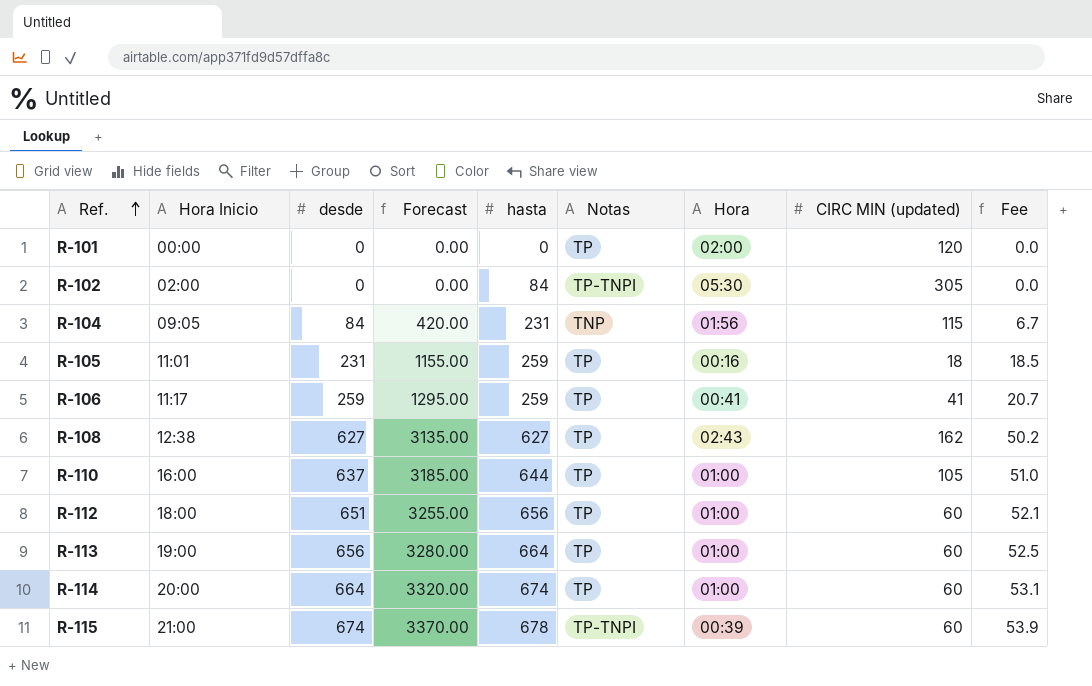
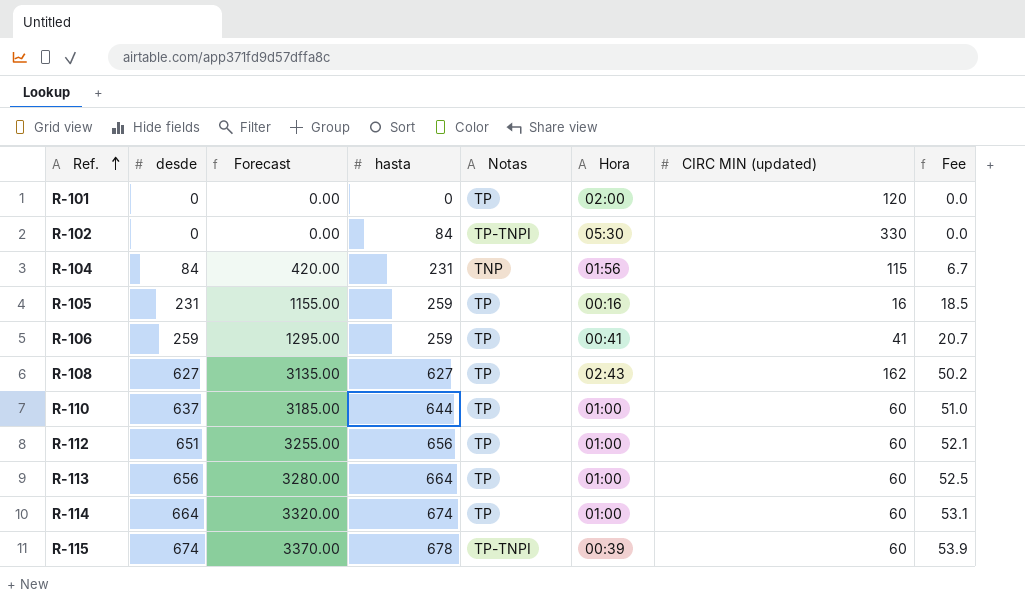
column Hora Inicio | position: 2 -> none
R-102 | CIRC MIN (updated): 305 -> 330
R-105 | CIRC MIN (updated): 18 -> 16
R-110 | CIRC MIN (updated): 105 -> 60

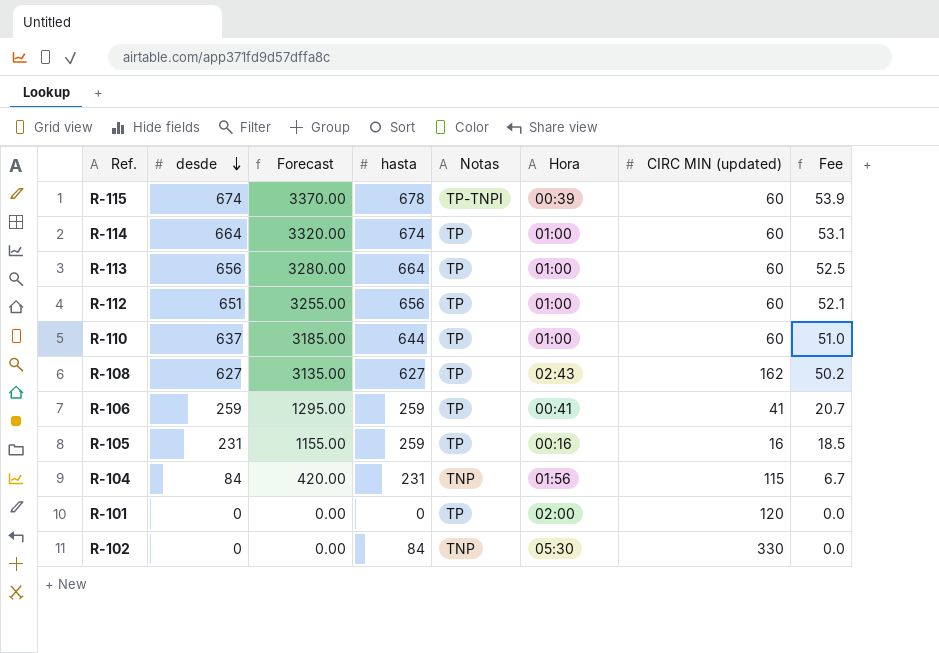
row order: Ref. ascending -> desde descending
R-102 | Notas: TP-TNPI -> TNP

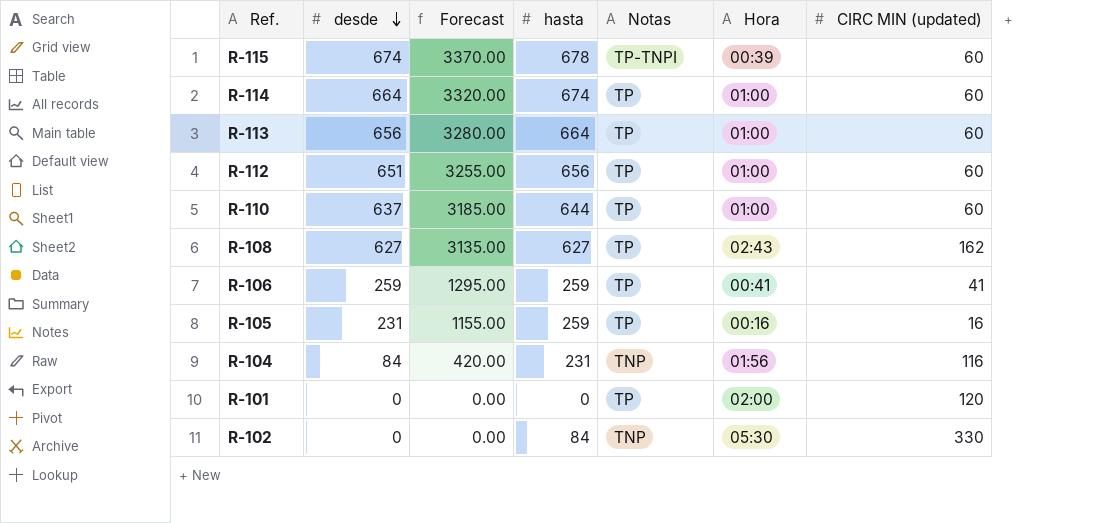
column Fee | formula: [desde] * 0.08 -> none
R-104 | CIRC MIN (updated): 115 -> 116

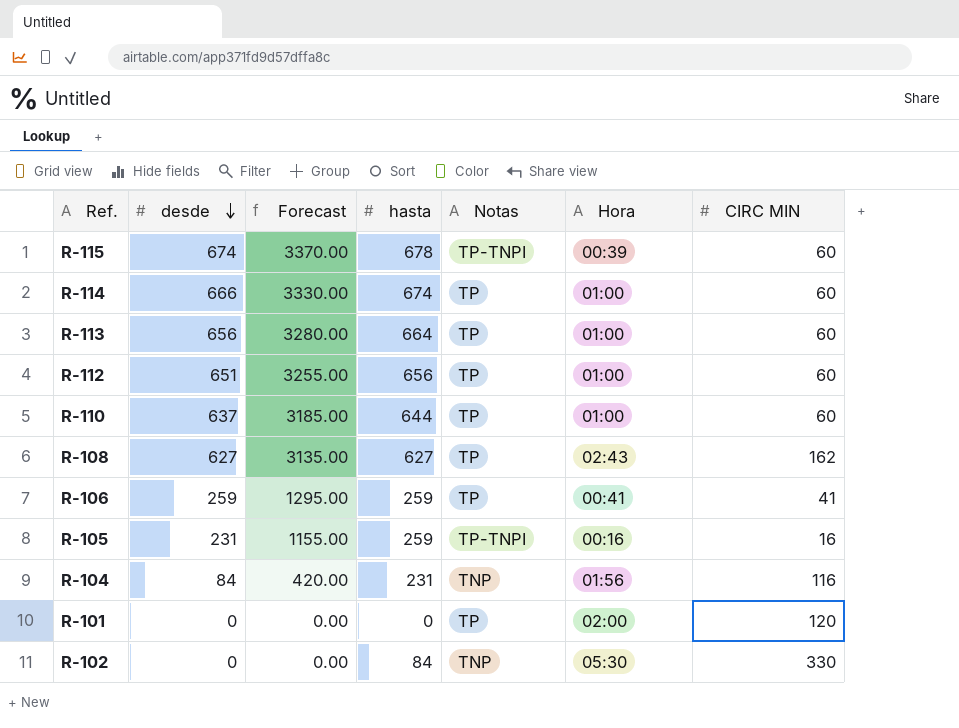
column name: CIRC MIN (updated) -> CIRC MIN
R-114 | desde: 664 -> 666
R-114 | Forecast: 3320.00 -> 3330.00
R-105 | Notas: TP -> TP-TNPI

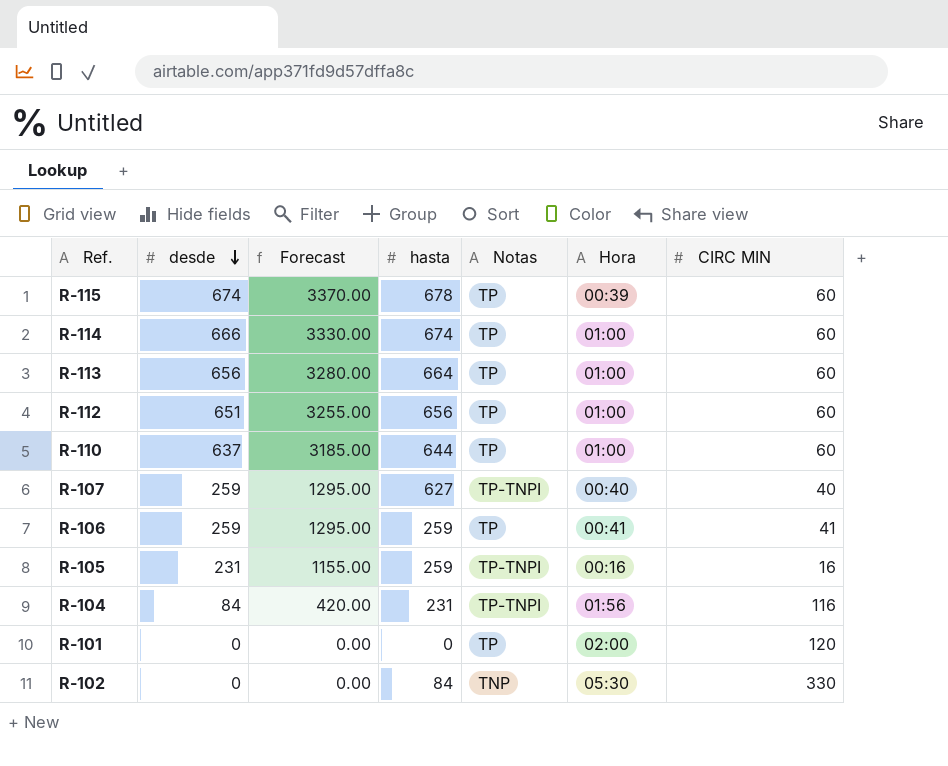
row R-108: 627 | 3135.00 | 627 | TP | 02:43 | 162 -> none
R-115 | Notas: TP-TNPI -> TP
row R-107: none -> 259 | 1295.00 | 627 | TP-TNPI | 00:40 | 40
R-104 | Notas: TNP -> TP-TNPI

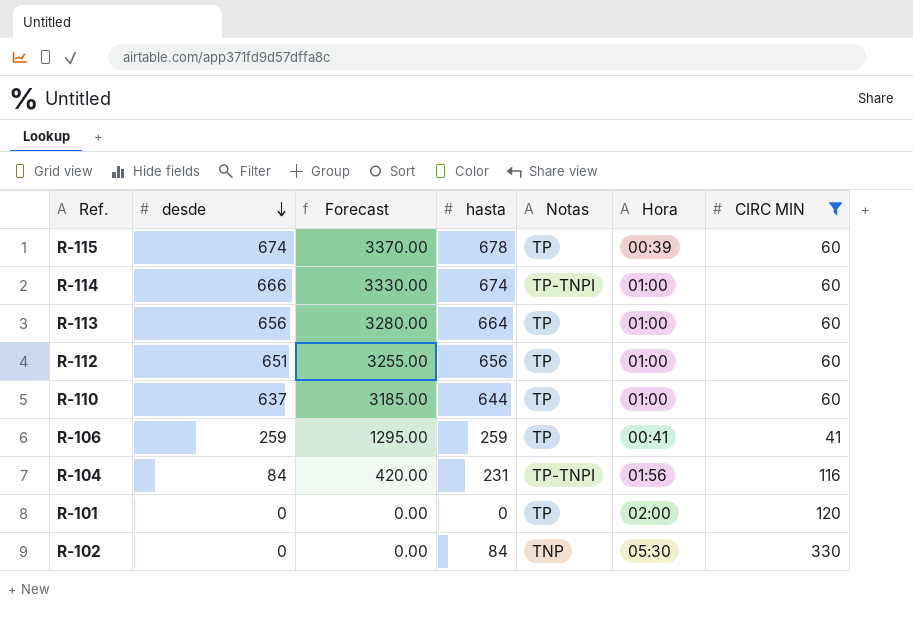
filter: none -> CIRC MIN >= 41
R-114 | Notas: TP -> TP-TNPI

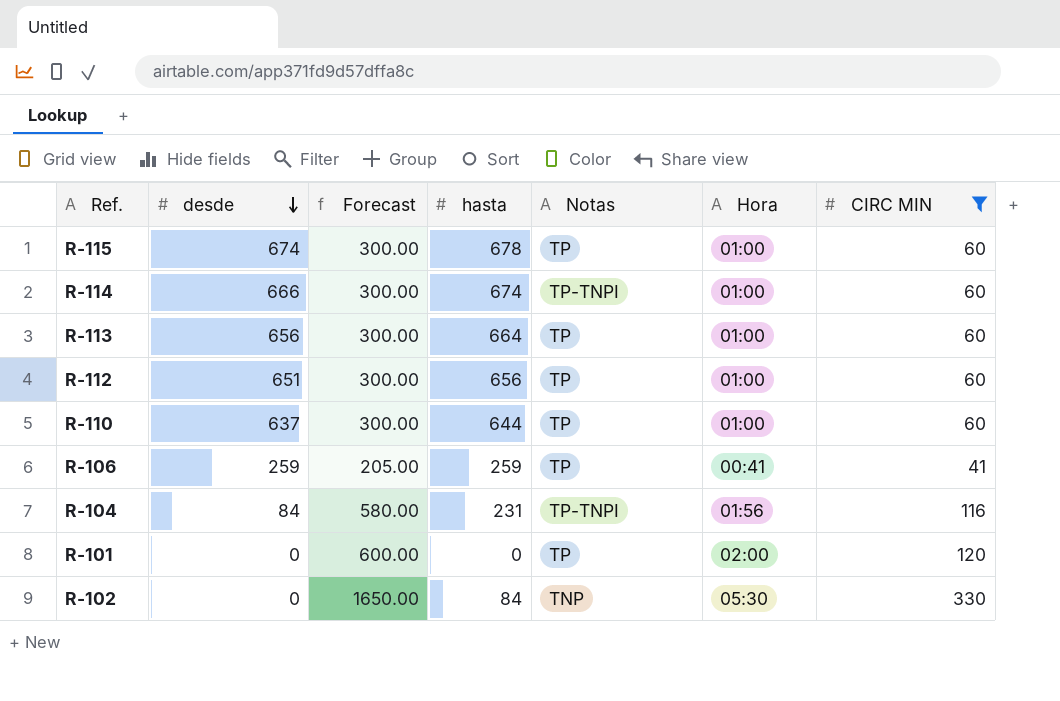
column Forecast | formula: [desde] * 5 -> [CIRC MIN] * 5
R-115 | Hora: 00:39 -> 01:00

